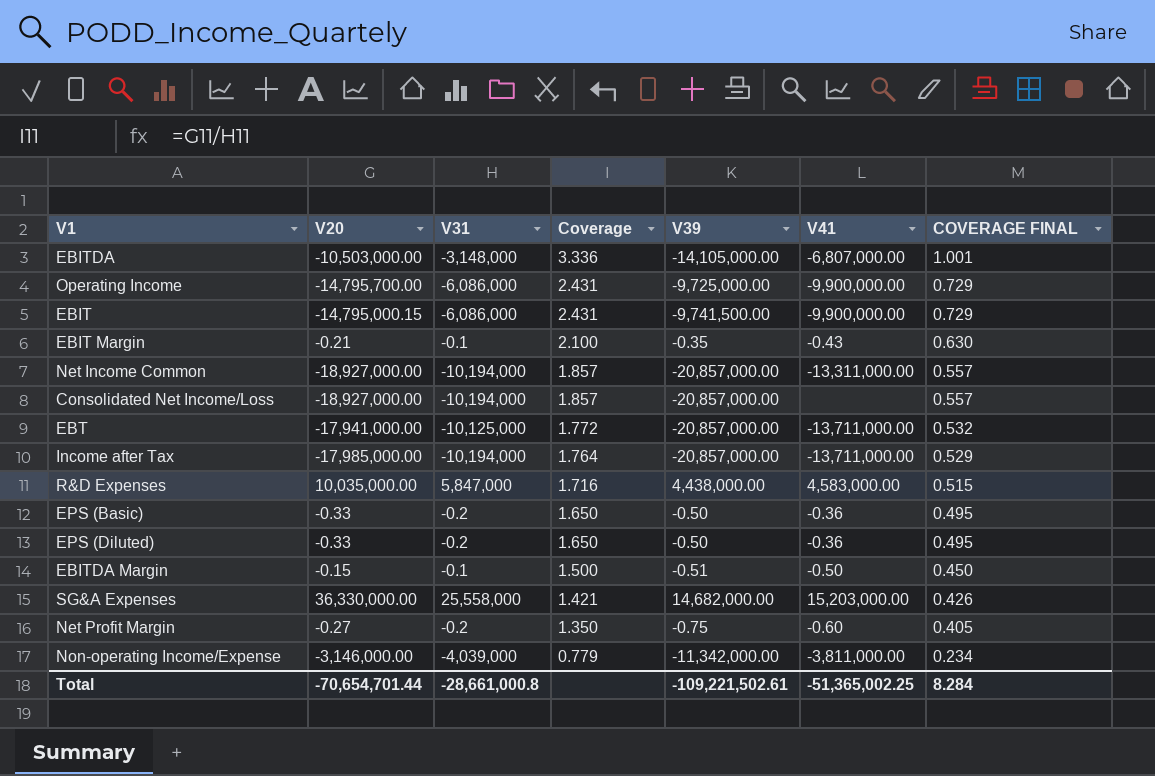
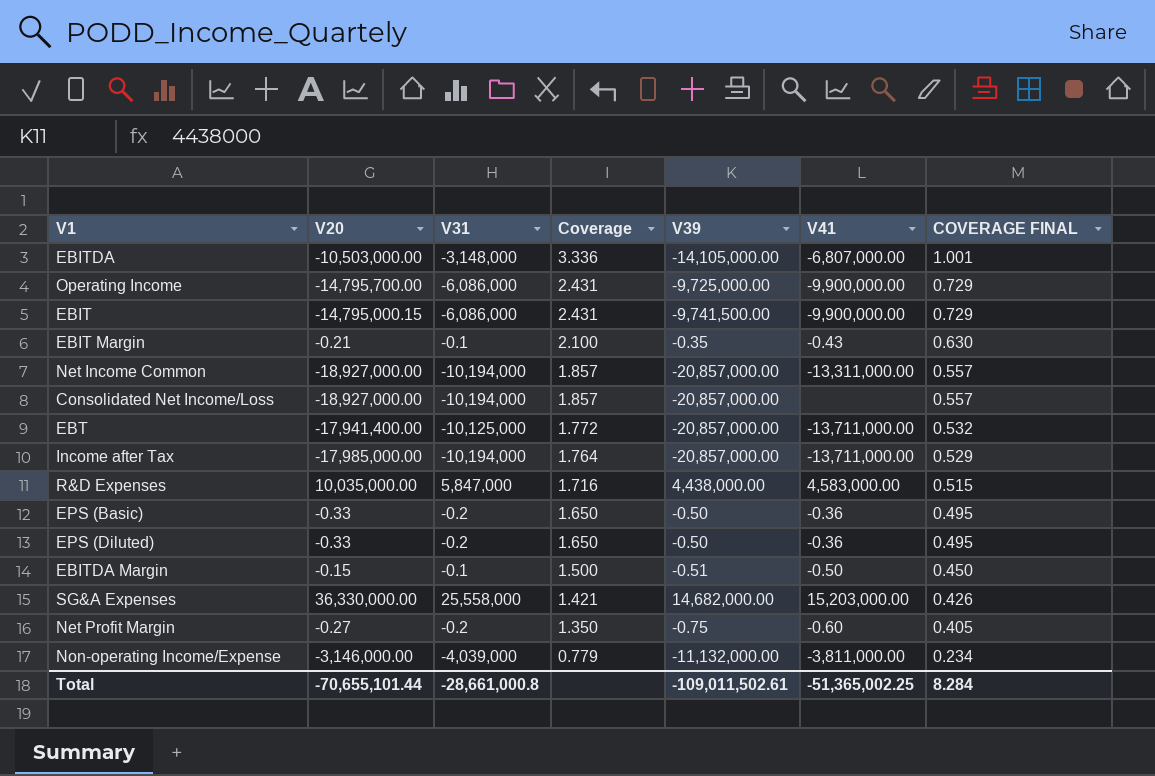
EBT | V20: -17,941,000.00 -> -17,941,400.00
Non-operating Income/Expense | V39: -11,342,000.00 -> -11,132,000.00
Total | V20: -70,654,701.44 -> -70,655,101.44
Total | V39: -109,221,502.61 -> -109,011,502.61

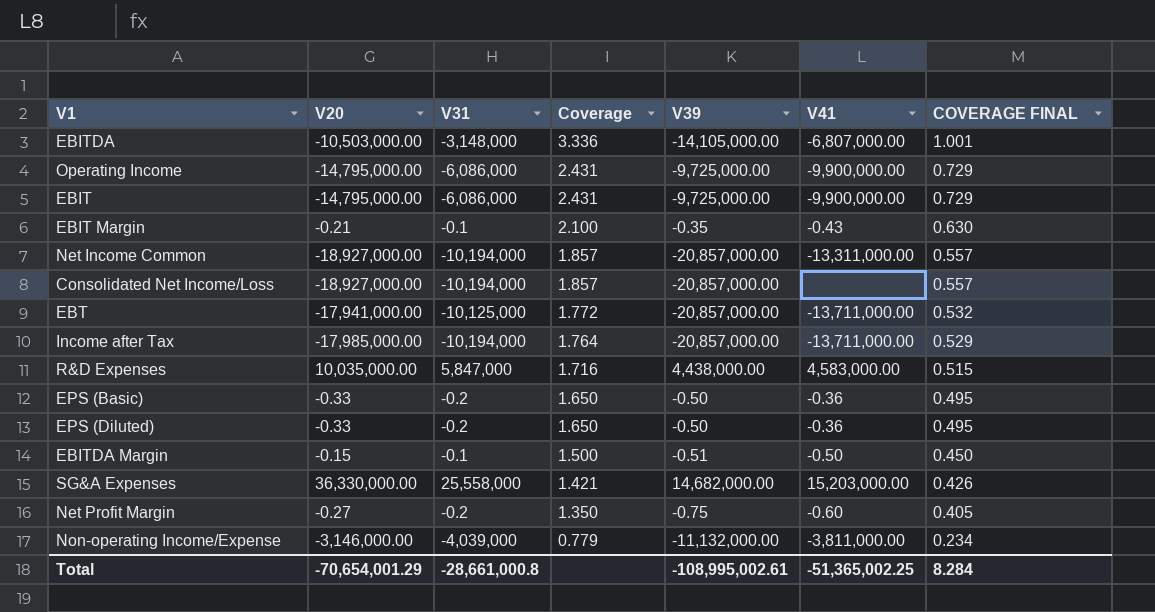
Operating Income | V20: -14,795,700.00 -> -14,795,000.00
EBIT | V20: -14,795,000.15 -> -14,795,000.00
EBIT | V39: -9,741,500.00 -> -9,725,000.00
EBT | V20: -17,941,400.00 -> -17,941,000.00
Total | V20: -70,655,101.44 -> -70,654,001.29
Total | V39: -109,011,502.61 -> -108,995,002.61

